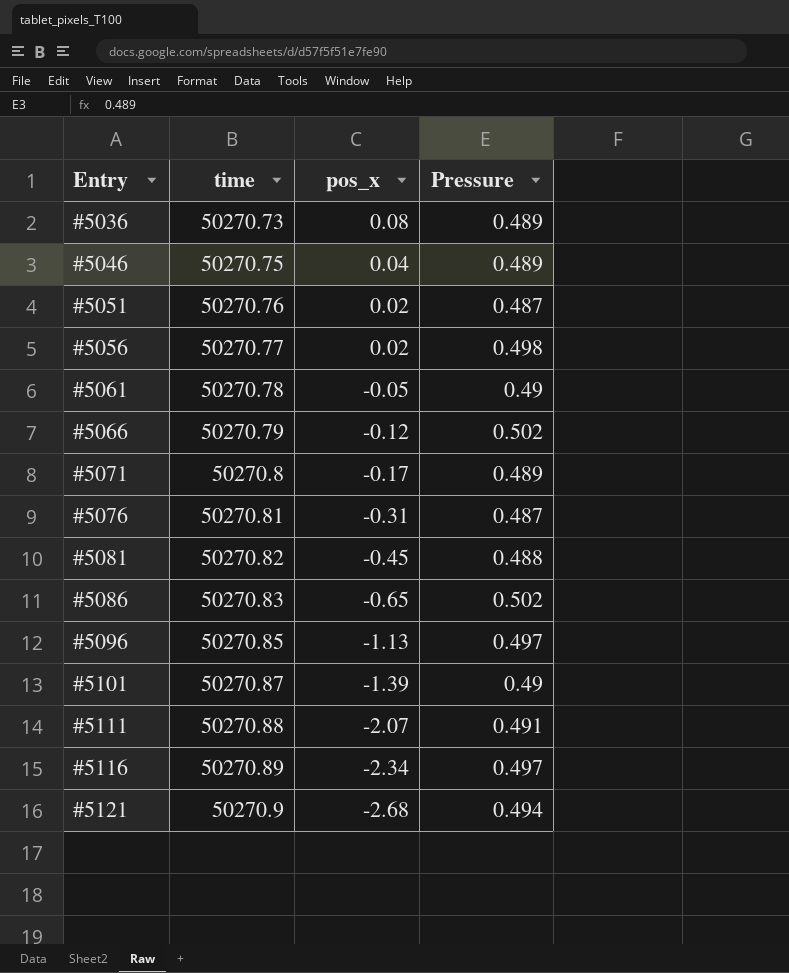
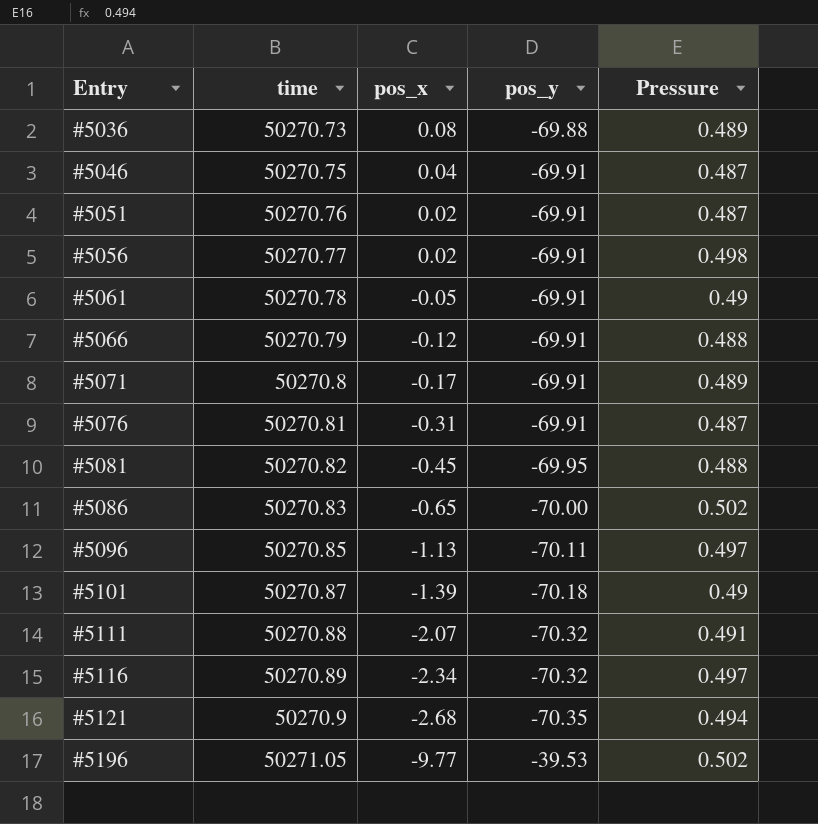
column pos_y | position: none -> 4
#5046 | Pressure: 0.489 -> 0.487
#5066 | Pressure: 0.502 -> 0.488
row #5196: none -> 50271.05 | -9.77 | -39.53 | 0.502

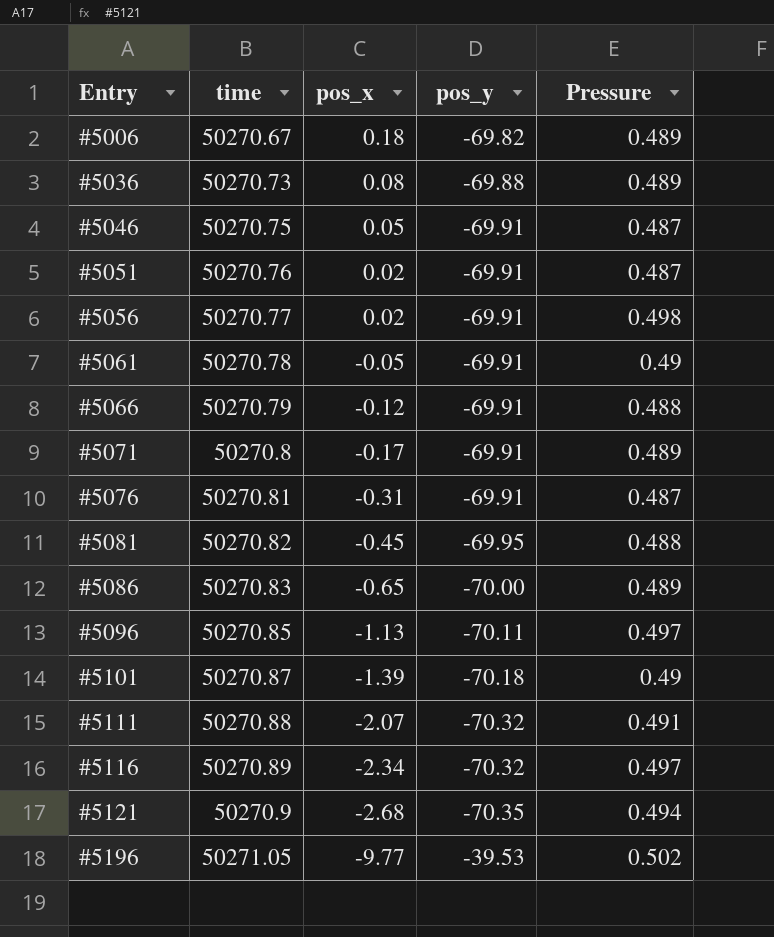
row #5006: none -> 50270.67 | 0.18 | -69.82 | 0.489
#5046 | pos_x: 0.04 -> 0.05
#5086 | Pressure: 0.502 -> 0.489

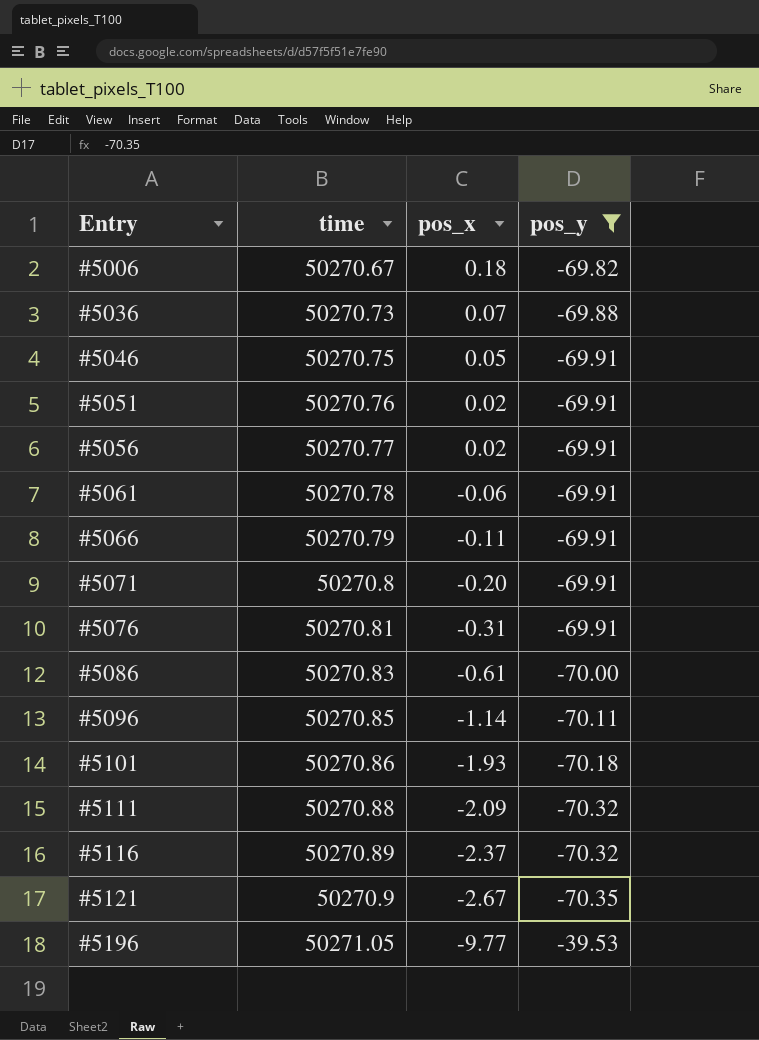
filter: none -> pos_y != -69.95
column Pressure | position: 5 -> none
#5036 | pos_x: 0.08 -> 0.07
#5061 | pos_x: -0.05 -> -0.06
#5066 | pos_x: -0.12 -> -0.11
#5071 | pos_x: -0.17 -> -0.20
#5086 | pos_x: -0.65 -> -0.61
#5096 | pos_x: -1.13 -> -1.14
#5101 | time: 50270.87 -> 50270.86
#5101 | pos_x: -1.39 -> -1.93
#5111 | pos_x: -2.07 -> -2.09
#5116 | pos_x: -2.34 -> -2.37
#5121 | pos_x: -2.68 -> -2.67

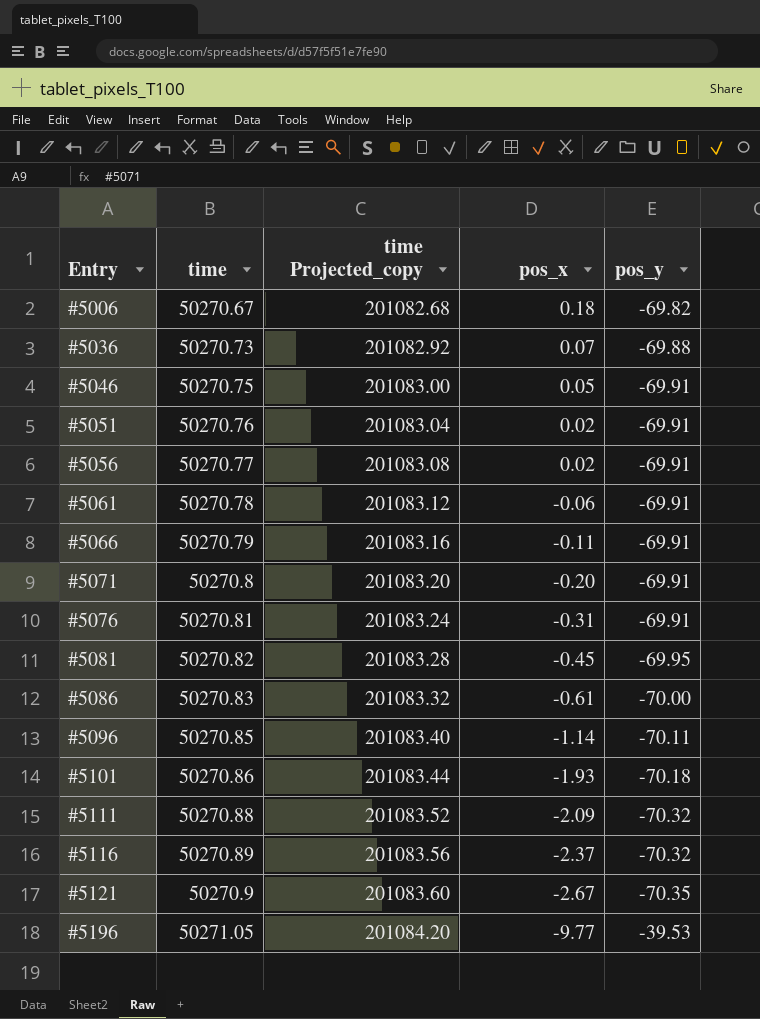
filter: pos_y != -69.95 -> none
column time Projected_copy | formula: none -> [time] * 4

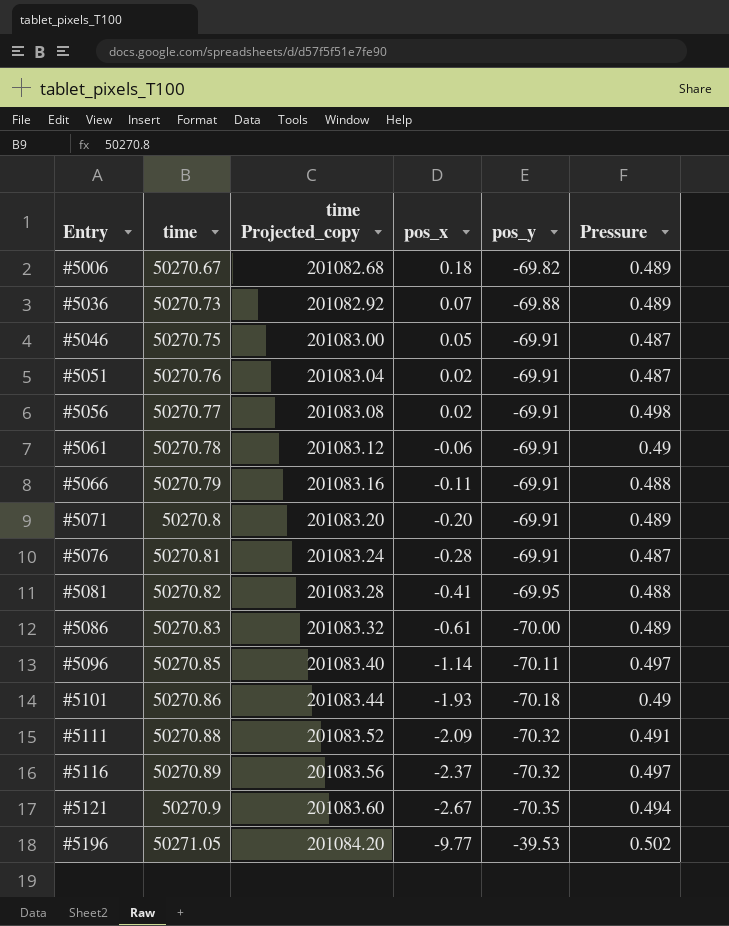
column Pressure | position: none -> 6
#5076 | pos_x: -0.31 -> -0.28
#5081 | pos_x: -0.45 -> -0.41

